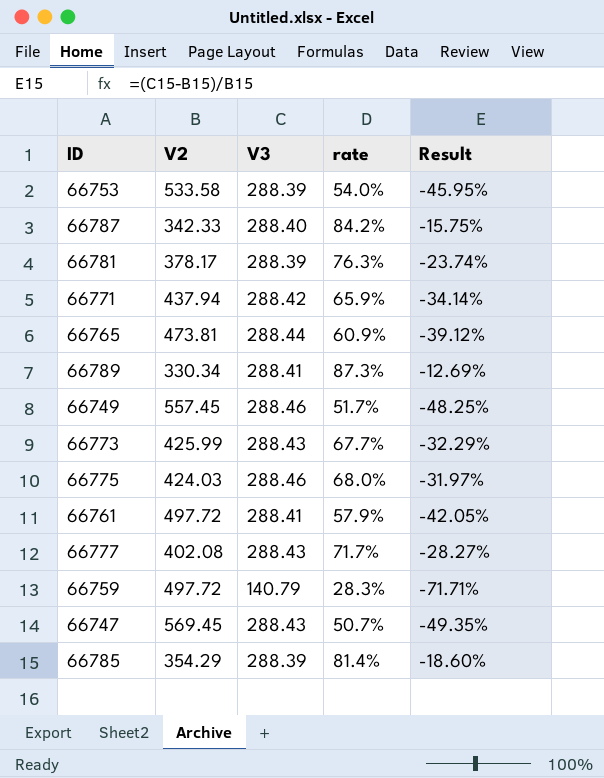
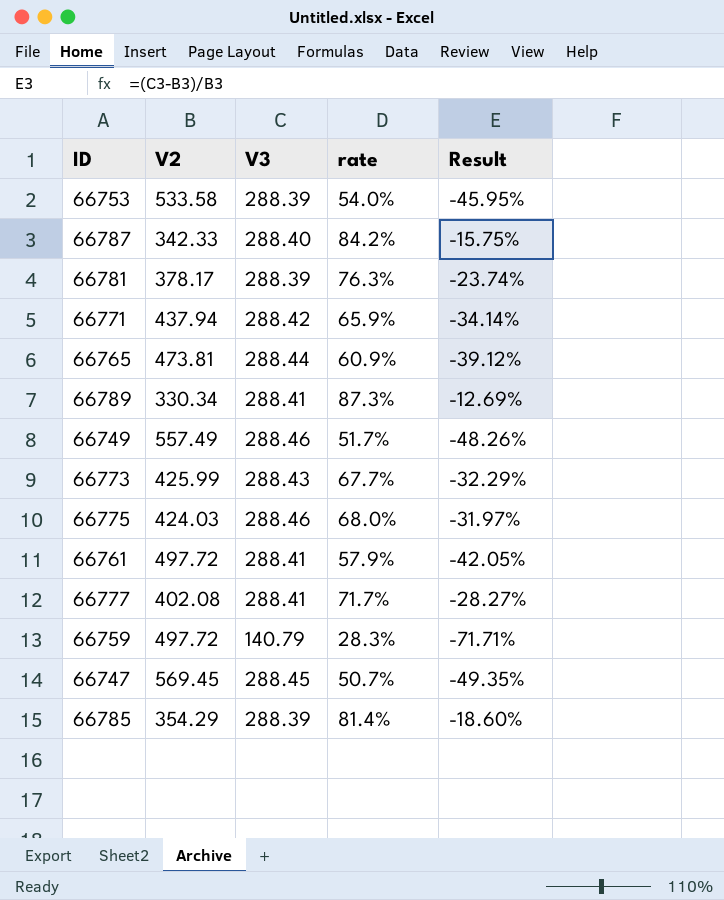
66749 | V2: 557.45 -> 557.49
66749 | Result: -48.25% -> -48.26%
66777 | V3: 288.43 -> 288.41
66747 | V3: 288.43 -> 288.45

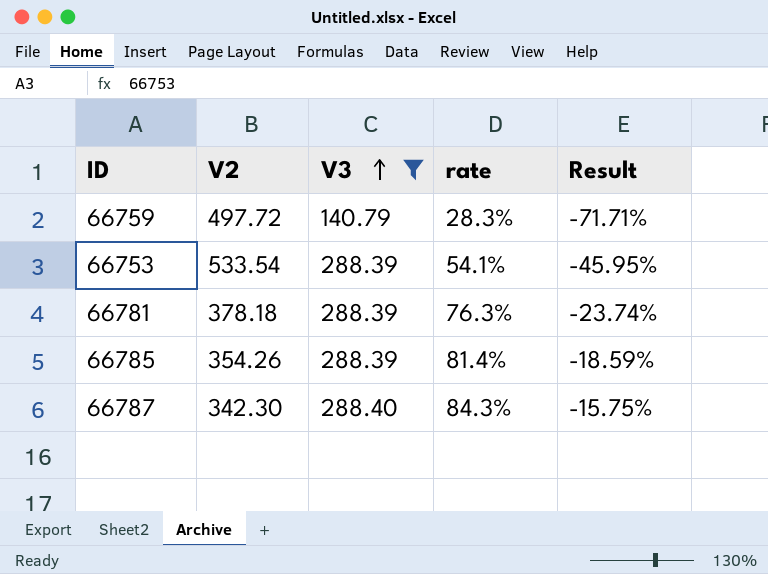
filter: none -> V3 <= 288.40
row order: none -> V3 ascending
66753 | V2: 533.58 -> 533.54
66753 | rate: 54.0% -> 54.1%
66781 | V2: 378.17 -> 378.18
66785 | V2: 354.29 -> 354.26
66785 | Result: -18.60% -> -18.59%
66787 | V2: 342.33 -> 342.30
66787 | rate: 84.2% -> 84.3%

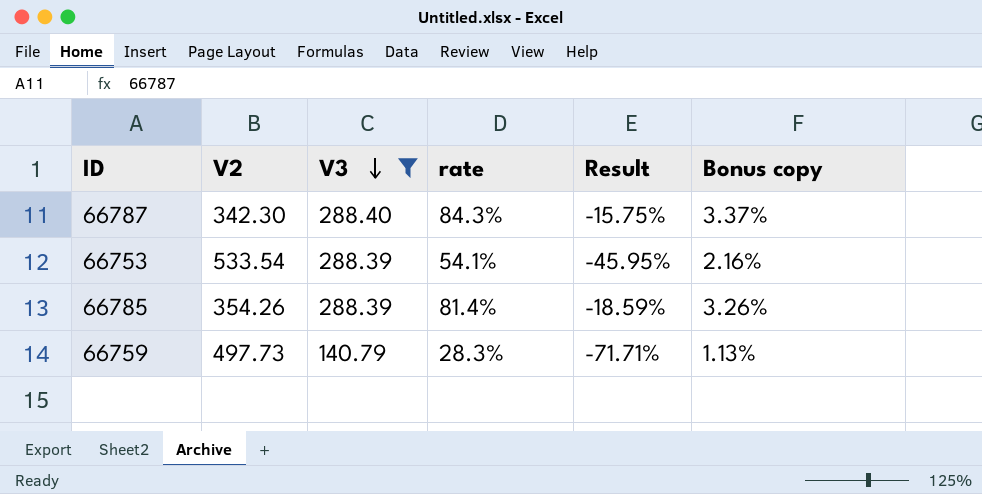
row order: V3 ascending -> V3 descending
column Bonus copy | formula: none -> [rate] * 0.04
row 66781: 378.18 | 288.39 | 76.3% | -23.74% -> none
66759 | V2: 497.72 -> 497.73

